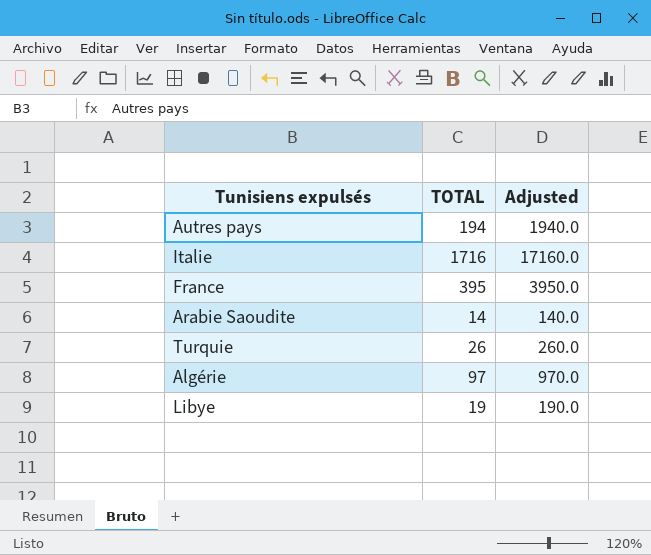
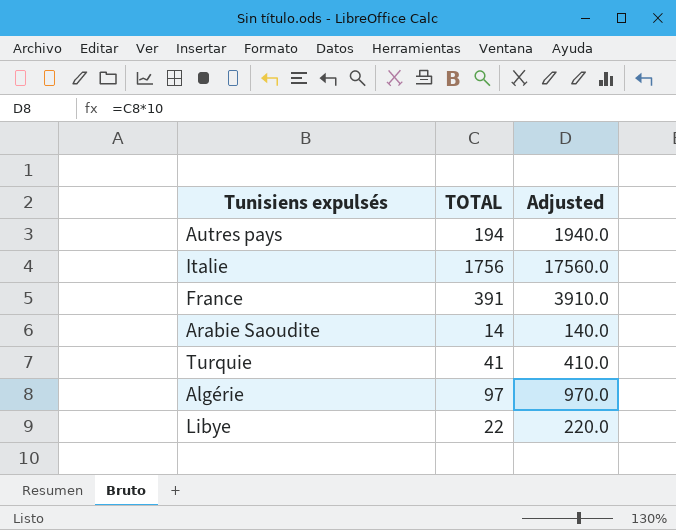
Italie | TOTAL: 1716 -> 1756
Italie | Adjusted: 17160.0 -> 17560.0
France | TOTAL: 395 -> 391
France | Adjusted: 3950.0 -> 3910.0
Turquie | TOTAL: 26 -> 41
Turquie | Adjusted: 260.0 -> 410.0
Libye | TOTAL: 19 -> 22
Libye | Adjusted: 190.0 -> 220.0

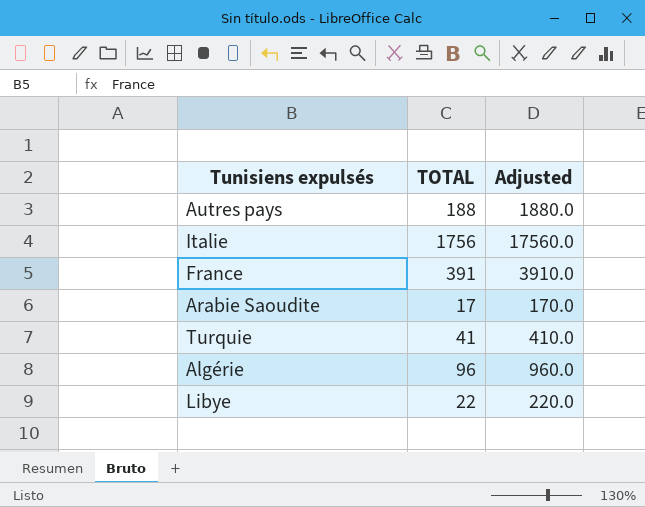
Autres pays | TOTAL: 194 -> 188
Autres pays | Adjusted: 1940.0 -> 1880.0
Arabie Saoudite | TOTAL: 14 -> 17
Arabie Saoudite | Adjusted: 140.0 -> 170.0
Algérie | TOTAL: 97 -> 96
Algérie | Adjusted: 970.0 -> 960.0

